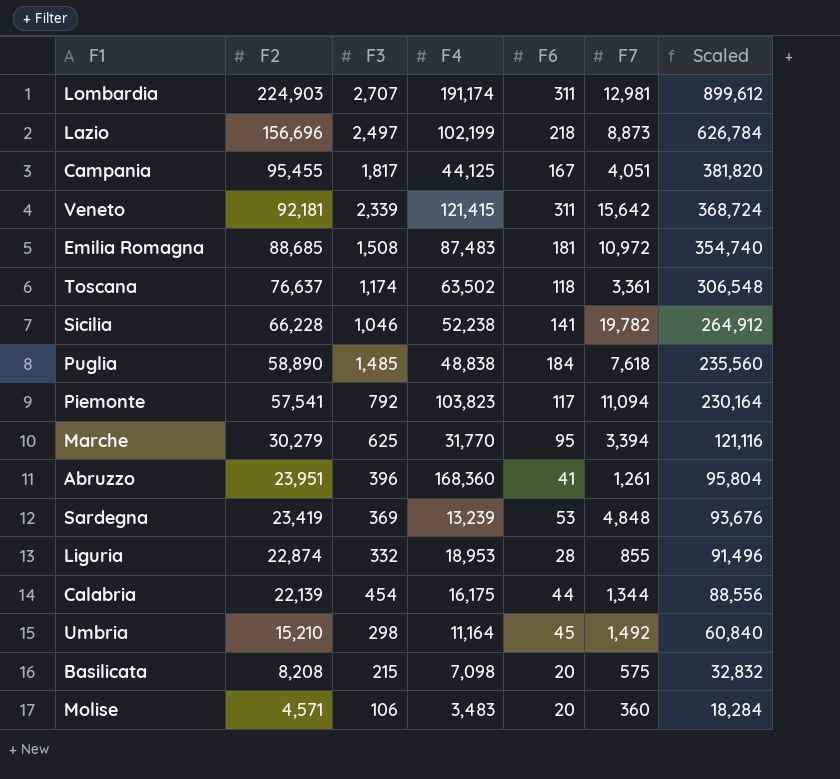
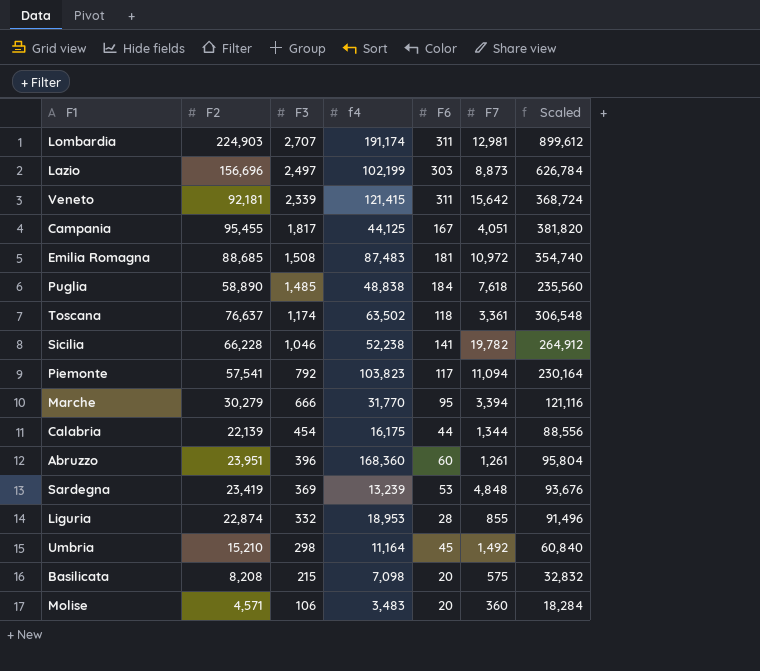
row order: F2 descending -> F3 descending
column name: F4 -> f4
Lazio | F6: 218 -> 303
Marche | F3: 625 -> 666
Abruzzo | F6: 41 -> 60

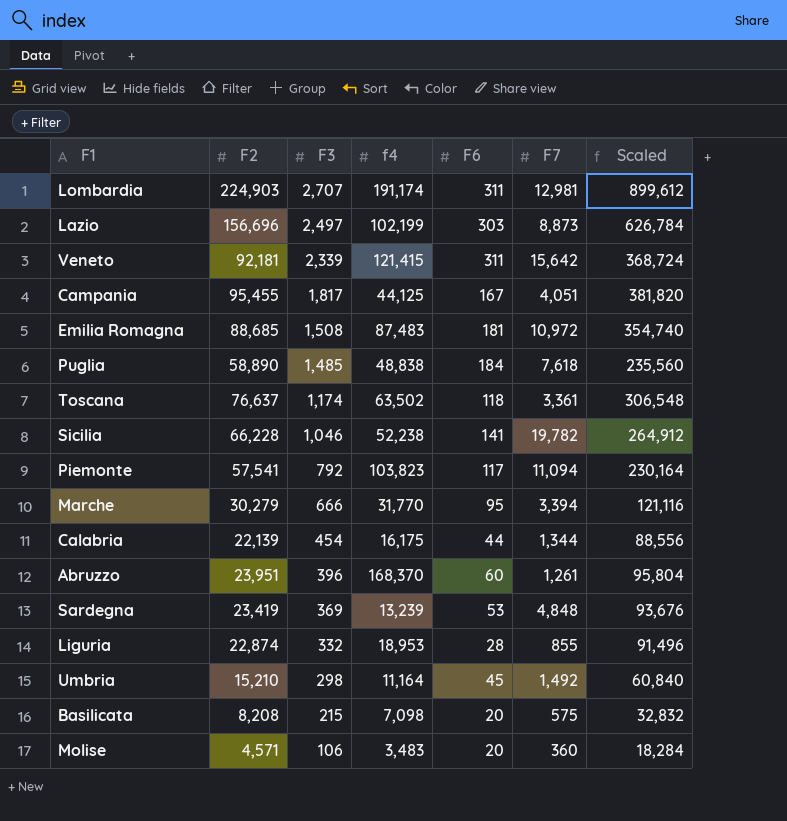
Abruzzo | f4: 168,360 -> 168,370

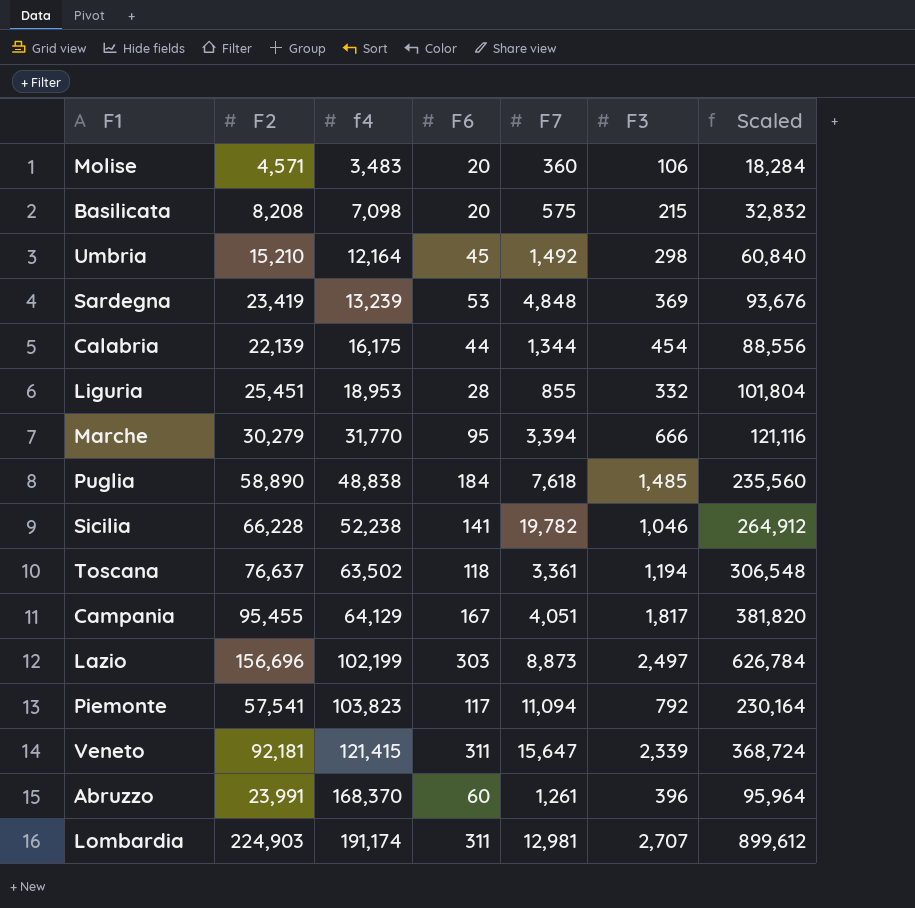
row order: F3 descending -> f4 ascending
column F3 | position: 3 -> 6
row Emilia Romagna: 88,685 | 1,508 | 87,483 | 181 | 10,972 | 354,740 -> none
Umbria | f4: 11,164 -> 12,164
Liguria | F2: 22,874 -> 25,451
Liguria | Scaled: 91,496 -> 101,804
Toscana | F3: 1,174 -> 1,194
Campania | f4: 44,125 -> 64,129
Veneto | F7: 15,642 -> 15,647
Abruzzo | F2: 23,951 -> 23,991
Abruzzo | Scaled: 95,804 -> 95,964

